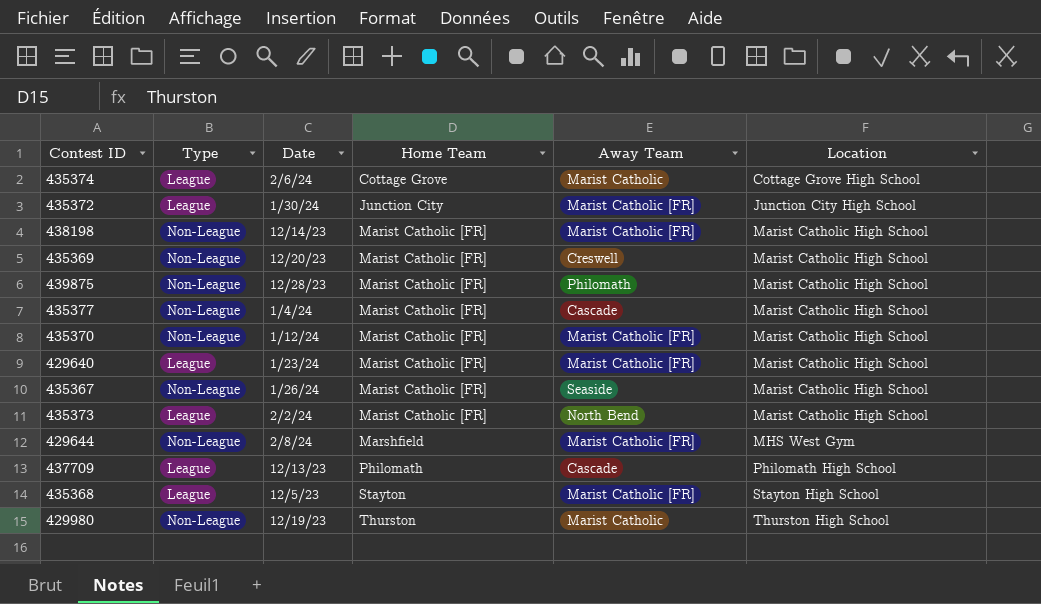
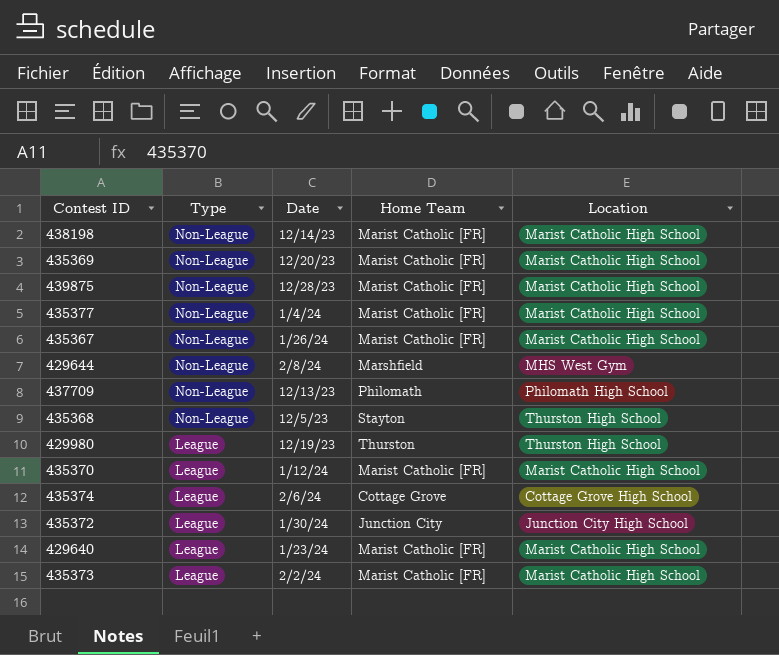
row order: Home Team ascending -> Type descending
column Away Team | position: 5 -> none
437709 | Type: League -> Non-League
435368 | Type: League -> Non-League
435368 | Location: Stayton High School -> Thurston High School
429980 | Type: Non-League -> League
435370 | Type: Non-League -> League

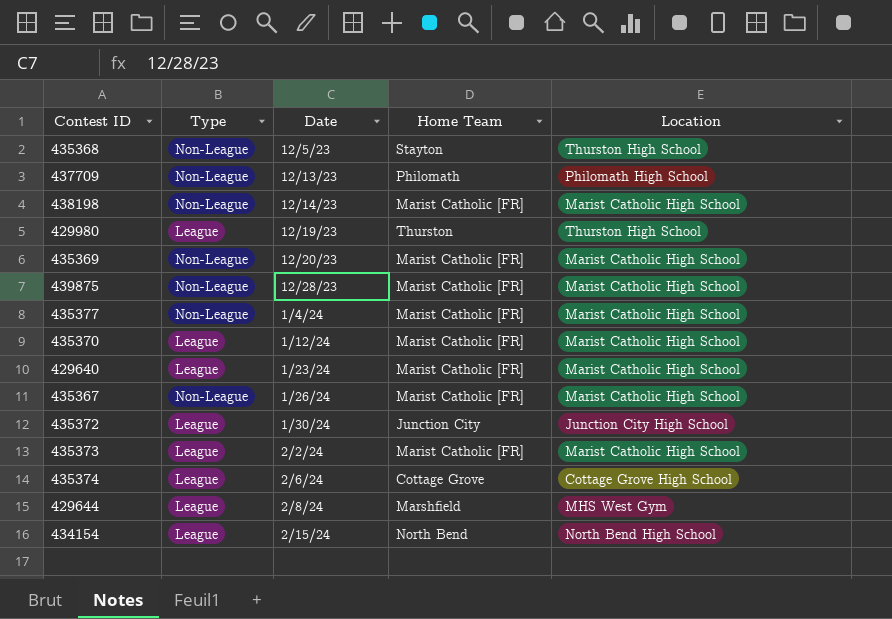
row order: Type descending -> Date ascending
429644 | Type: Non-League -> League
row 434154: none -> League | 2/15/24 | North Bend | North Bend High School

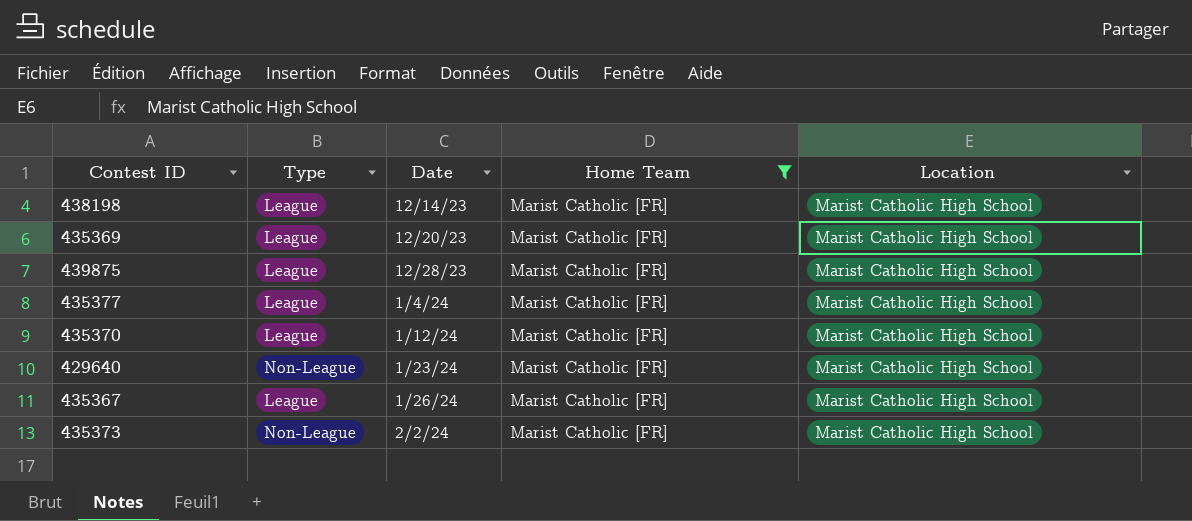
filter: none -> Home Team = Marist Catholic [FR]
438198 | Type: Non-League -> League
435369 | Type: Non-League -> League
439875 | Type: Non-League -> League
435377 | Type: Non-League -> League
429640 | Type: League -> Non-League
435367 | Type: Non-League -> League
435373 | Type: League -> Non-League

